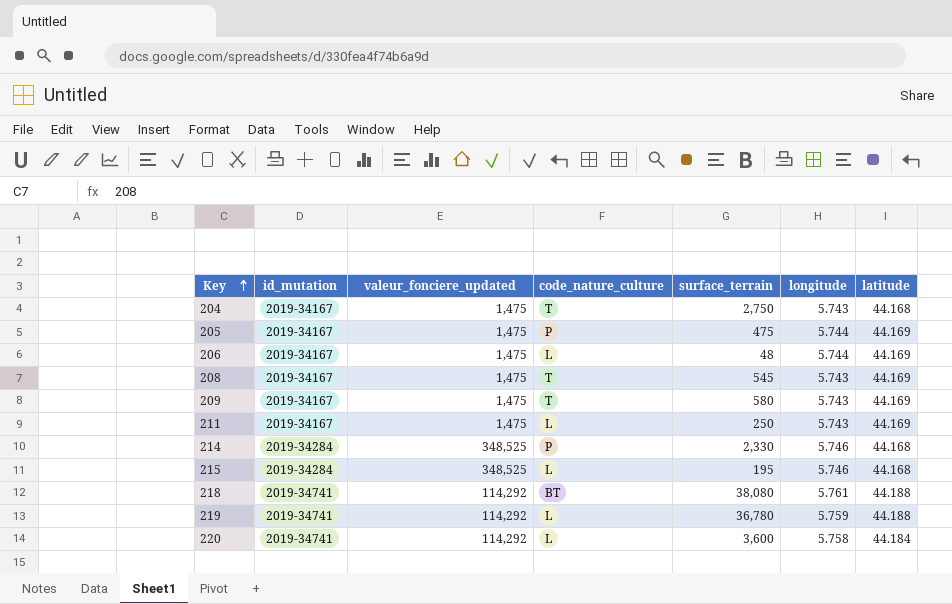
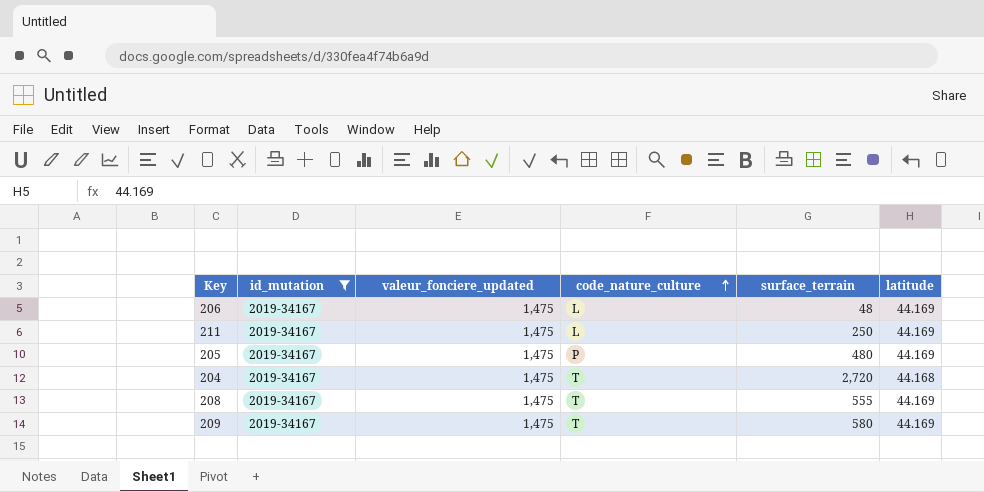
filter: none -> id_mutation = 2019-34167
row order: Key ascending -> code_nature_culture ascending
column longitude | position: 6 -> none
205 | surface_terrain: 475 -> 480
204 | surface_terrain: 2,750 -> 2,720
208 | surface_terrain: 545 -> 555

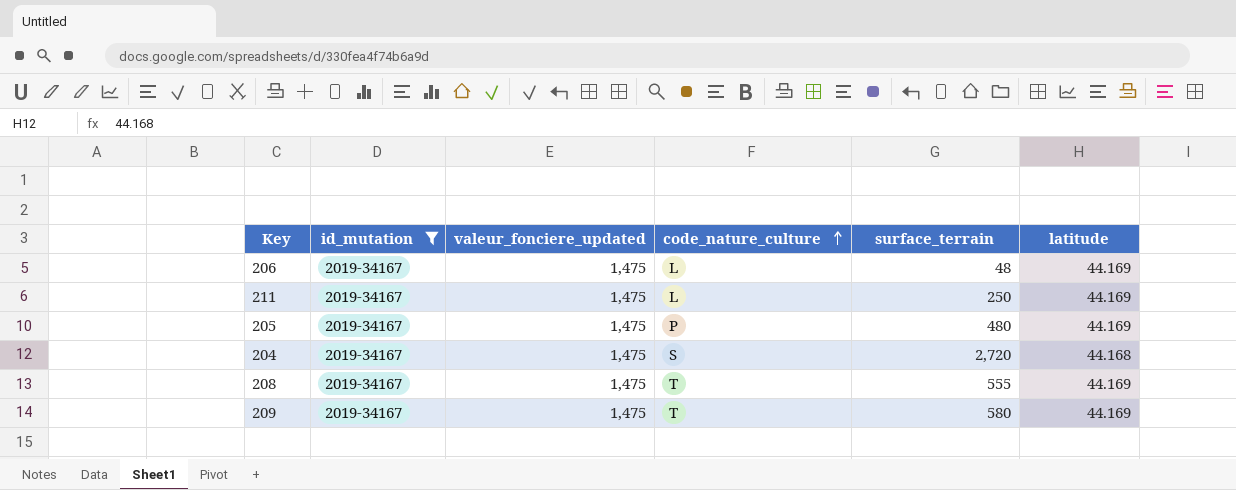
204 | code_nature_culture: T -> S

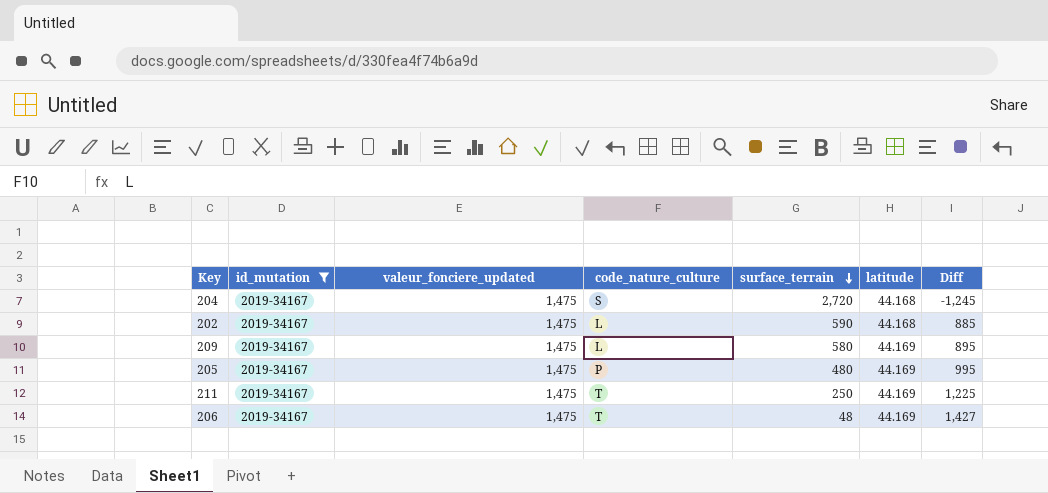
row order: code_nature_culture ascending -> surface_terrain descending
column Diff | formula: none -> [valeur_fonciere_updated] - [surface_terrain]
row 208: 2019-34167 | 1,475 | T | 555 | 44.169 -> none
row 202: none -> 2019-34167 | 1,475 | L | 590 | 44.168 | 885
209 | code_nature_culture: T -> L
211 | code_nature_culture: L -> T
206 | code_nature_culture: L -> T

